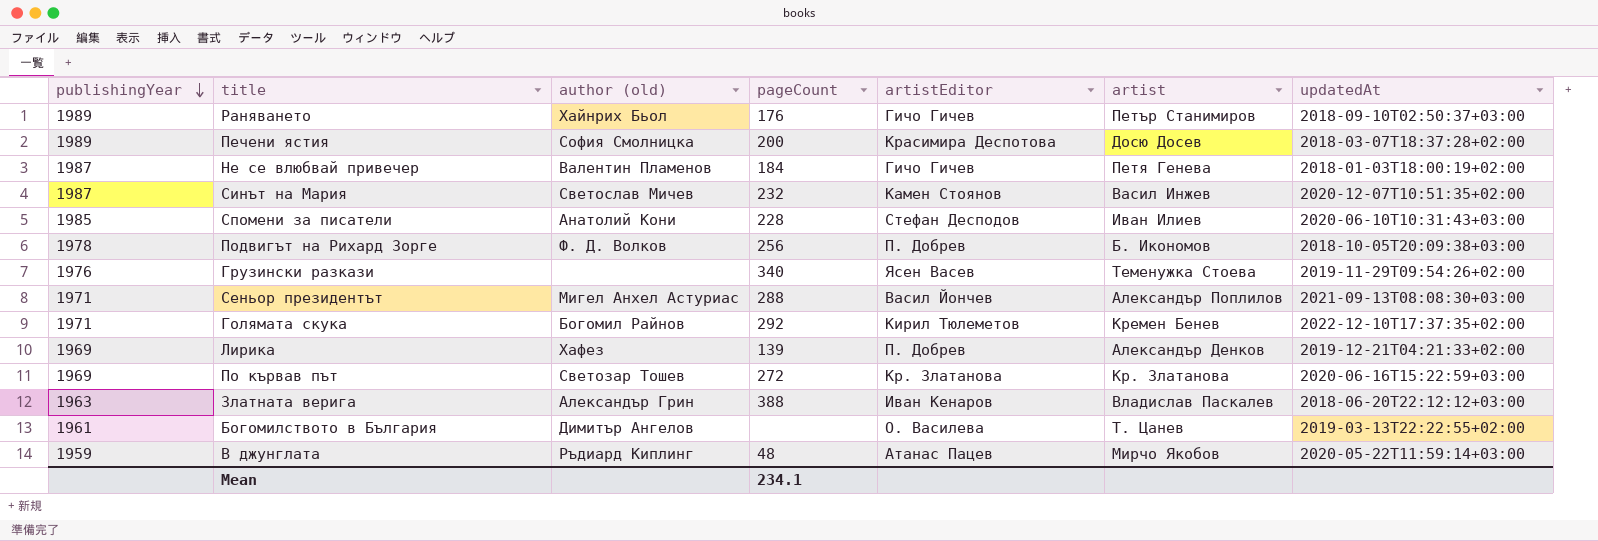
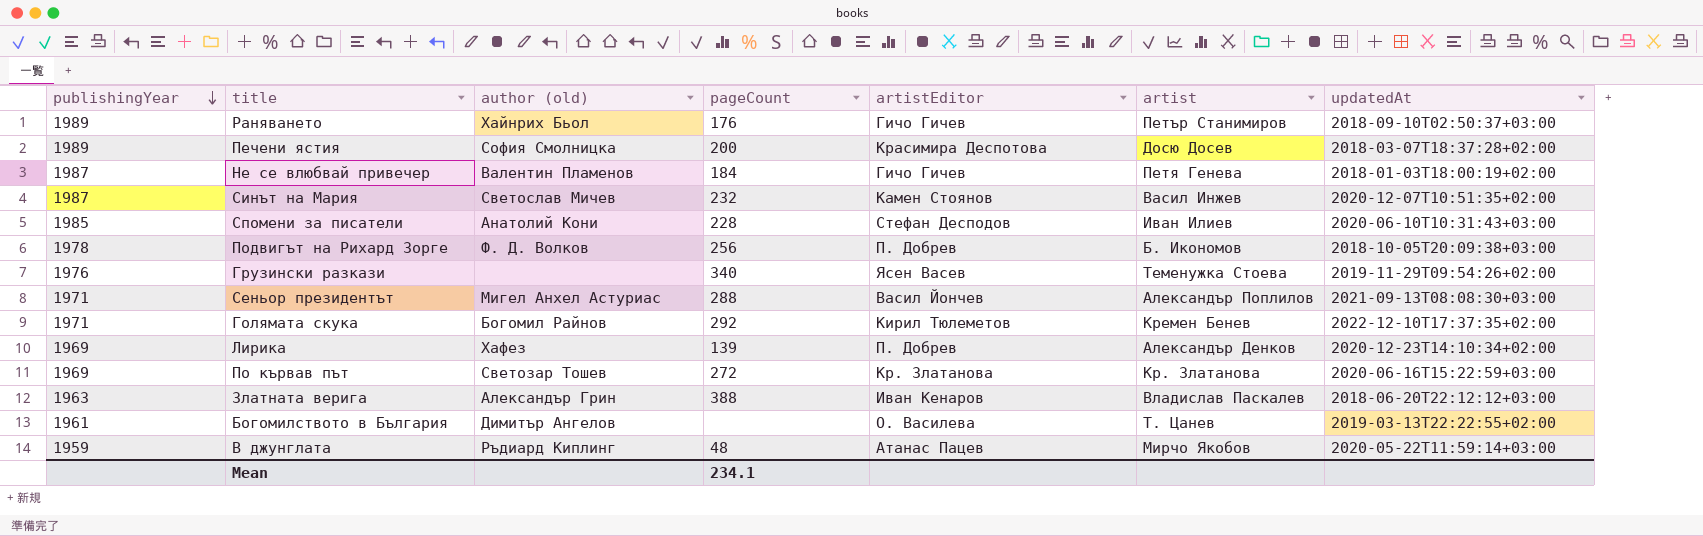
Лирика | updatedAt: 2019-12-21T04:21:33+02:00 -> 2020-12-23T14:10:34+02:00

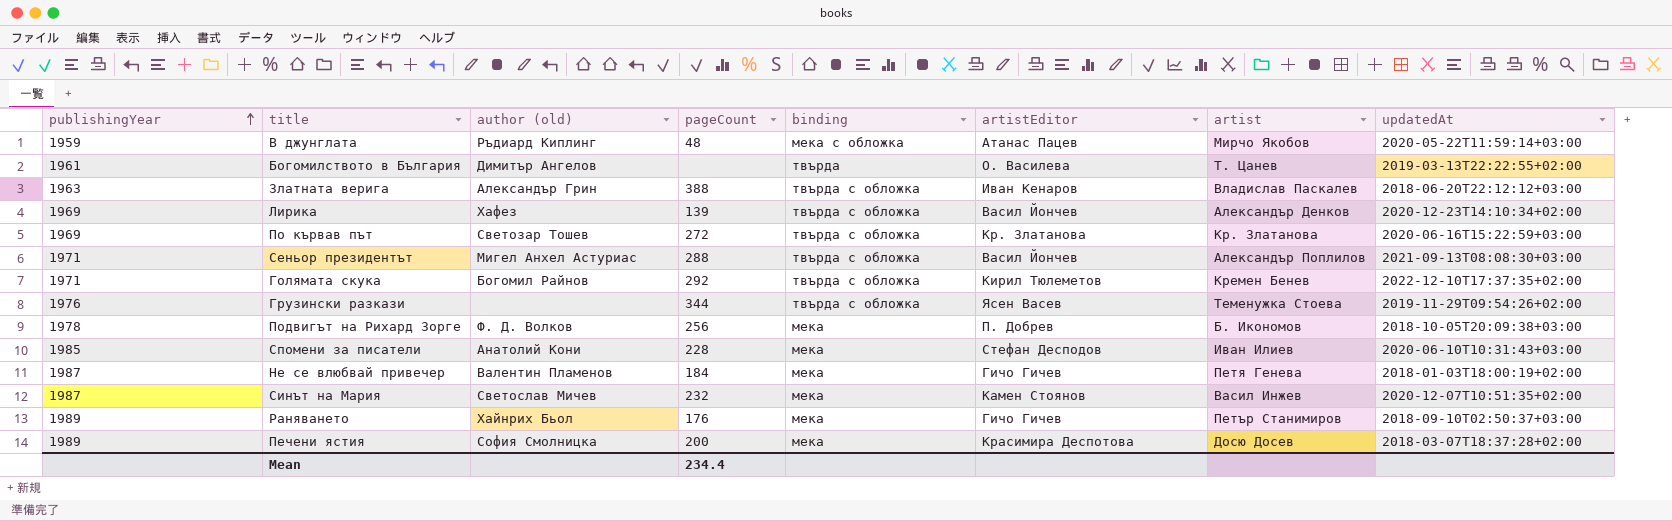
row order: publishingYear descending -> publishingYear ascending
column binding | position: none -> 5
Лирика | artistEditor: П. Добрев -> Васил Йончев
Грузински разкази | pageCount: 340 -> 344
Mean | pageCount: 234.1 -> 234.4

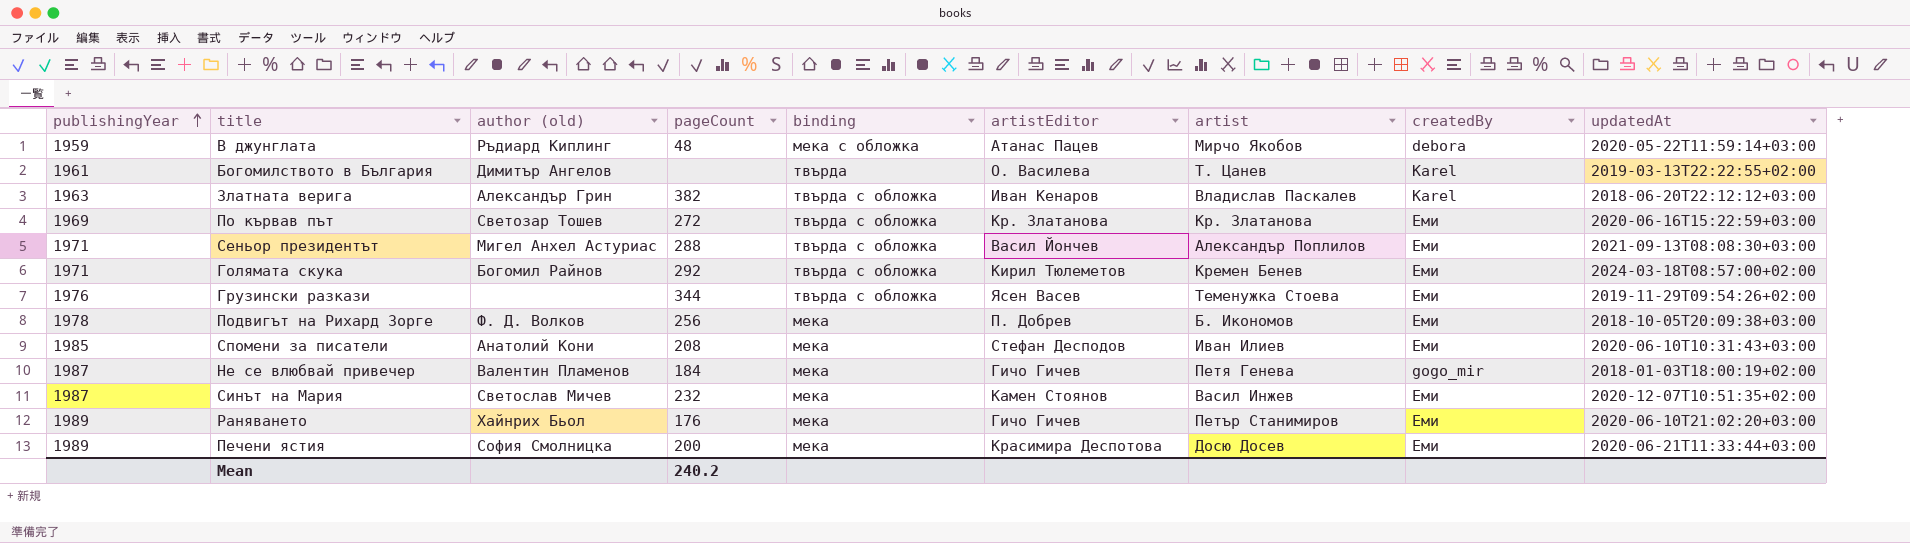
column createdBy | position: none -> 8
row Лирика: 1969 | Хафез | 139 | твърда с обложка | Васил Йончев | Александър Денков | 2020-12-23T14:10:34+02:00 -> none
Златната верига | pageCount: 388 -> 382
Голямата скука | updatedAt: 2022-12-10T17:37:35+02:00 -> 2024-03-18T08:57:00+02:00
Спомени за писатели | pageCount: 228 -> 208
Раняването | updatedAt: 2018-09-10T02:50:37+03:00 -> 2020-06-10T21:02:20+03:00
Печени ястия | updatedAt: 2018-03-07T18:37:28+02:00 -> 2020-06-21T11:33:44+03:00
Mean | pageCount: 234.4 -> 240.2

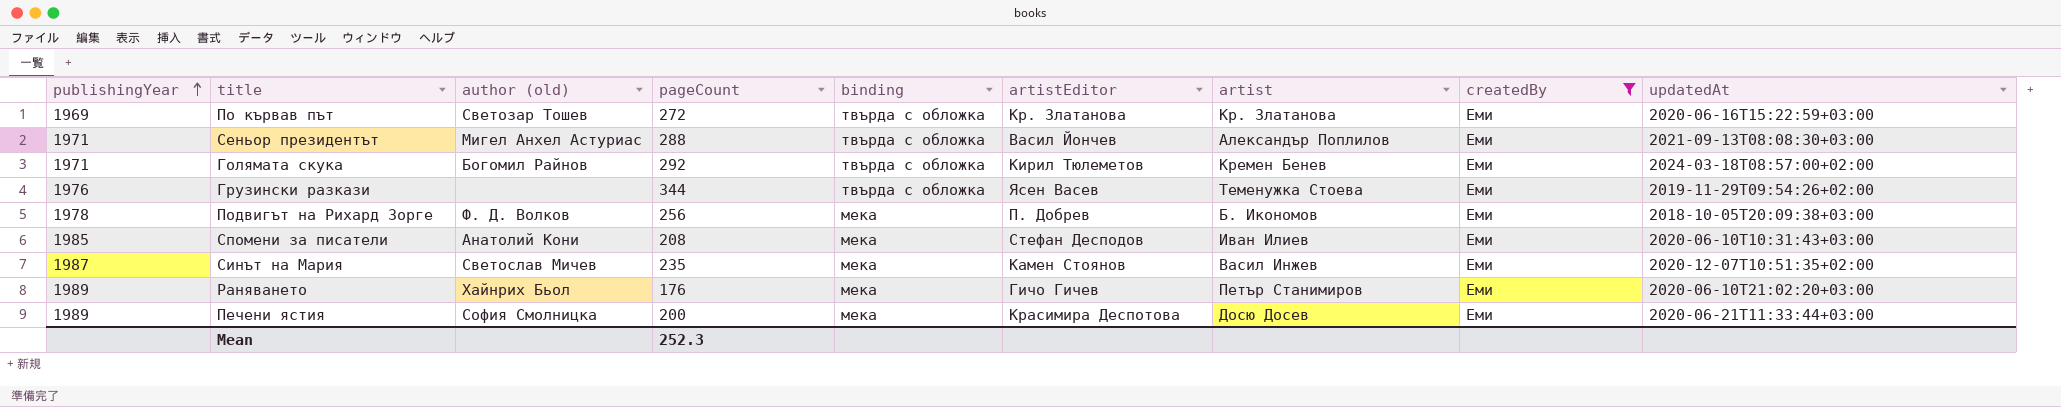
filter: none -> createdBy = Еми
Синът на Мария | pageCount: 232 -> 235
Mean | pageCount: 240.2 -> 252.3

